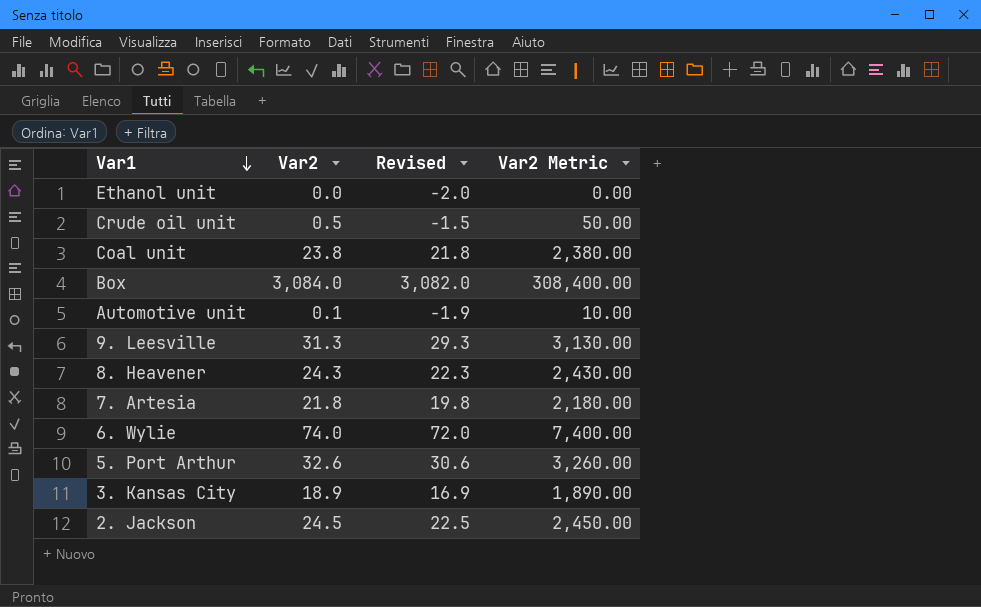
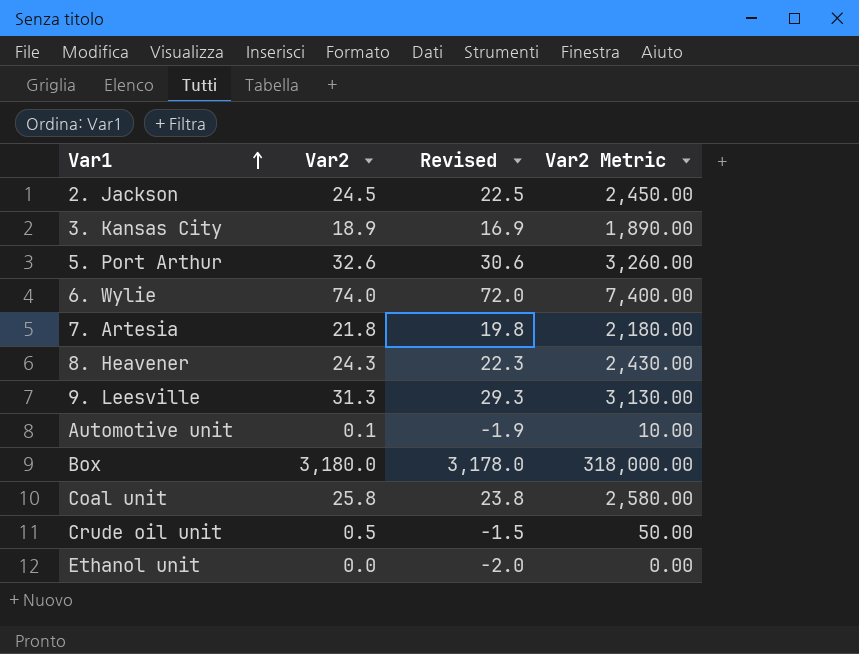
row order: Var1 descending -> Var1 ascending
Box | Var2: 3,084.0 -> 3,180.0
Box | Revised: 3,082.0 -> 3,178.0
Box | Var2 Metric: 308,400.00 -> 318,000.00
Coal unit | Var2: 23.8 -> 25.8
Coal unit | Revised: 21.8 -> 23.8
Coal unit | Var2 Metric: 2,380.00 -> 2,580.00

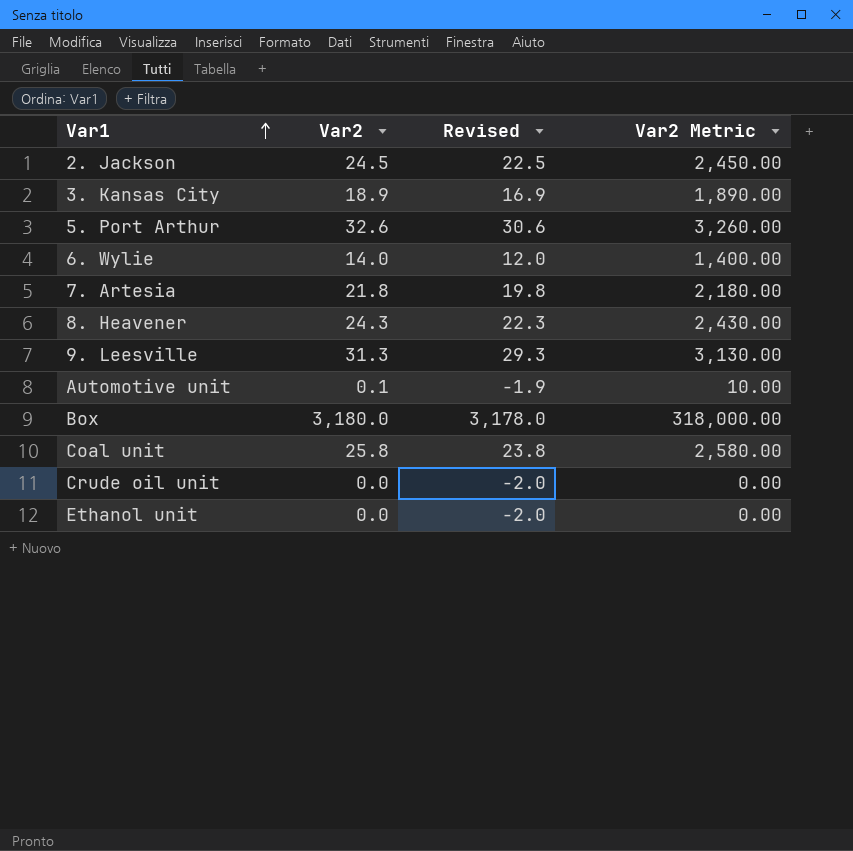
6. Wylie | Var2: 74.0 -> 14.0
6. Wylie | Revised: 72.0 -> 12.0
6. Wylie | Var2 Metric: 7,400.00 -> 1,400.00
Crude oil unit | Var2: 0.5 -> 0.0
Crude oil unit | Revised: -1.5 -> -2.0
Crude oil unit | Var2 Metric: 50.00 -> 0.00

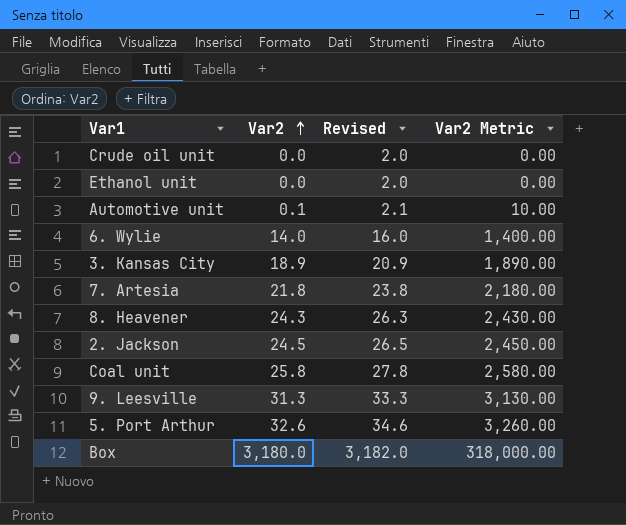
row order: Var1 ascending -> Var2 ascending
column Revised | formula: [Var2] - 2 -> [Var2] + 2

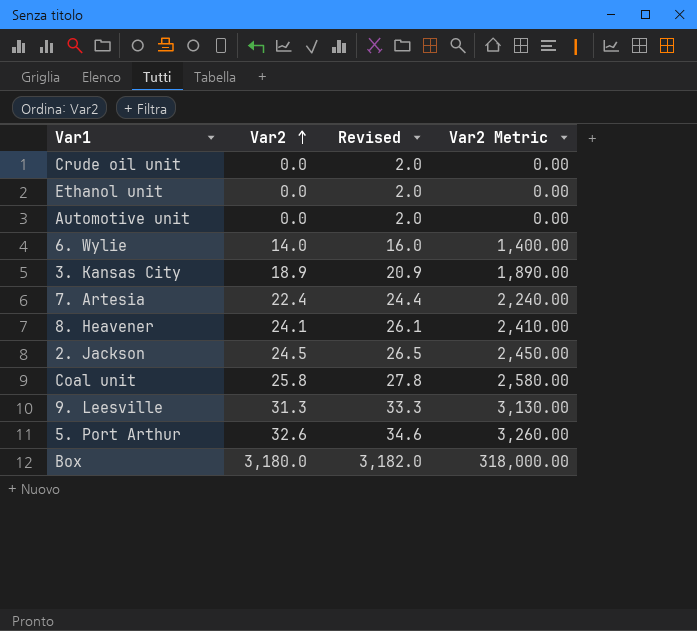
Automotive unit | Var2: 0.1 -> 0.0
Automotive unit | Revised: 2.1 -> 2.0
Automotive unit | Var2 Metric: 10.00 -> 0.00
7. Artesia | Var2: 21.8 -> 22.4
7. Artesia | Revised: 23.8 -> 24.4
7. Artesia | Var2 Metric: 2,180.00 -> 2,240.00
8. Heavener | Var2: 24.3 -> 24.1
8. Heavener | Revised: 26.3 -> 26.1
8. Heavener | Var2 Metric: 2,430.00 -> 2,410.00

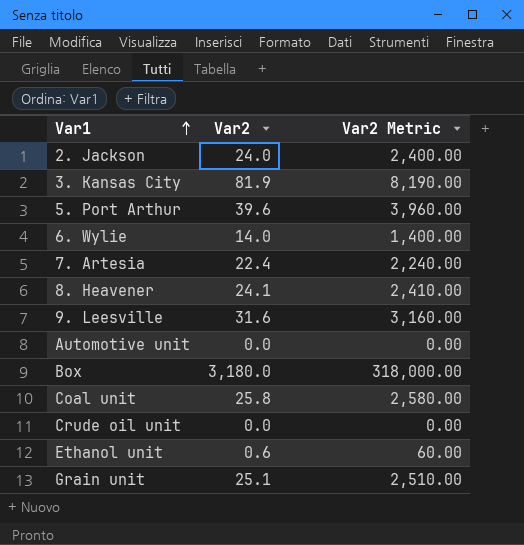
row order: Var2 ascending -> Var1 ascending
column Revised | formula: [Var2] + 2 -> none
2. Jackson | Var2: 24.5 -> 24.0
2. Jackson | Var2 Metric: 2,450.00 -> 2,400.00
3. Kansas City | Var2: 18.9 -> 81.9
3. Kansas City | Var2 Metric: 1,890.00 -> 8,190.00
5. Port Arthur | Var2: 32.6 -> 39.6
5. Port Arthur | Var2 Metric: 3,260.00 -> 3,960.00
9. Leesville | Var2: 31.3 -> 31.6
9. Leesville | Var2 Metric: 3,130.00 -> 3,160.00
Ethanol unit | Var2: 0.0 -> 0.6
Ethanol unit | Var2 Metric: 0.00 -> 60.00
row Grain unit: none -> 25.1 | 2,510.00

